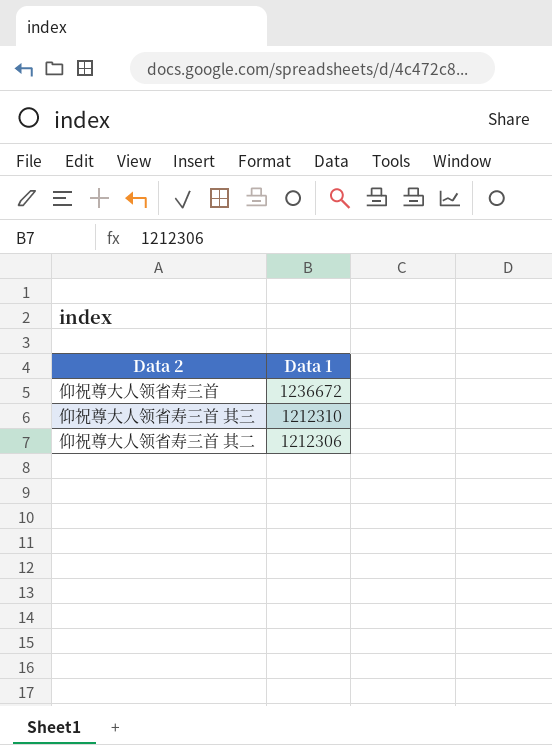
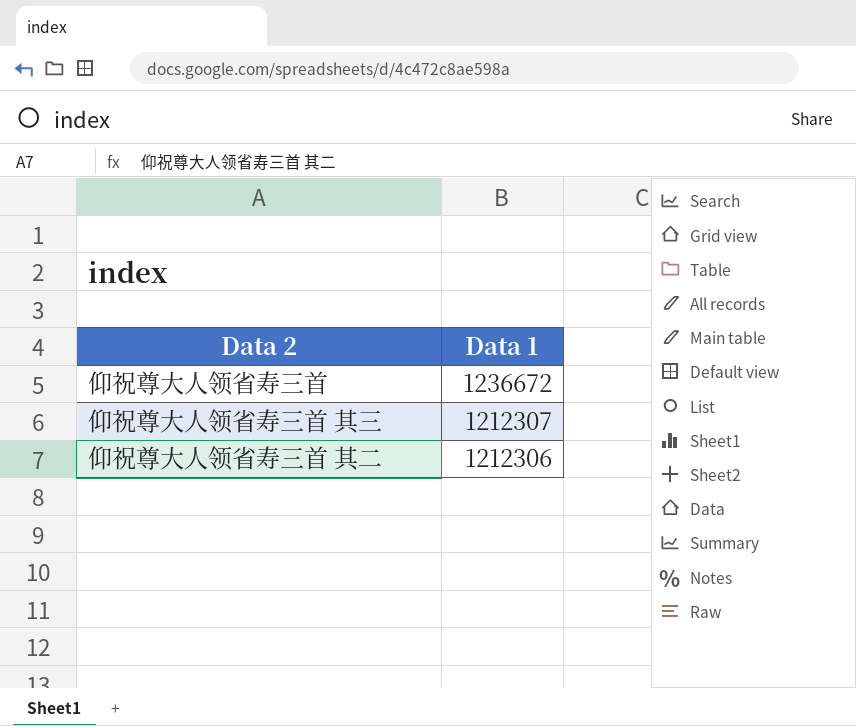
仰祝尊大人领省寿三首 其三 | Data 1: 1212310 -> 1212307

